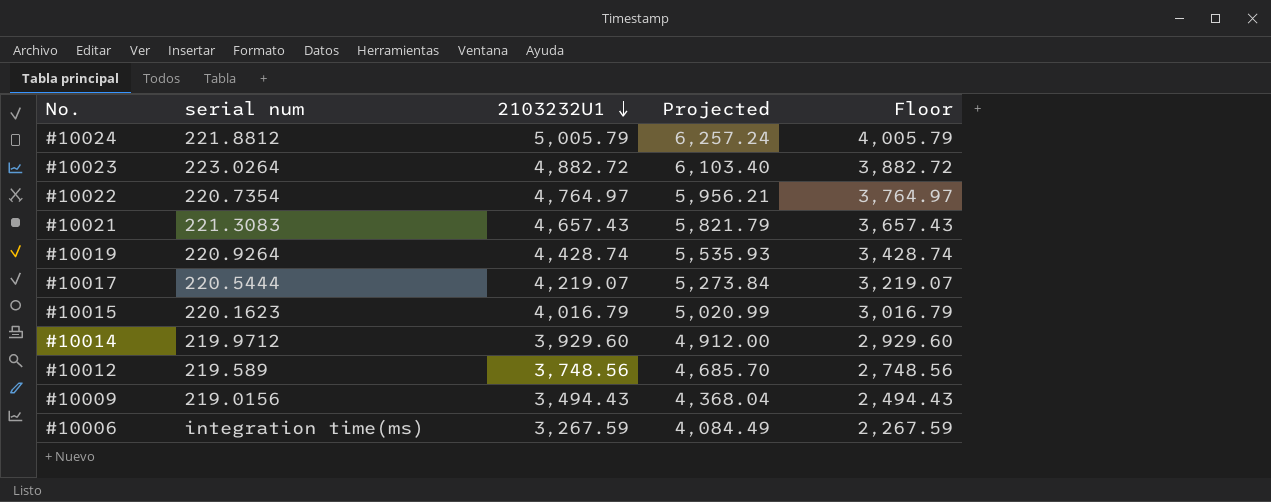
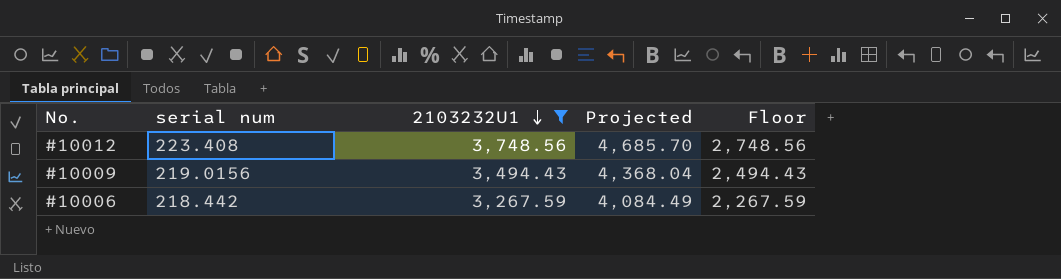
filter: none -> 2103232U1 <= 3,748.56
#10012 | serial num: 219.589 -> 223.408
#10006 | serial num: integration time(ms) -> 218.442

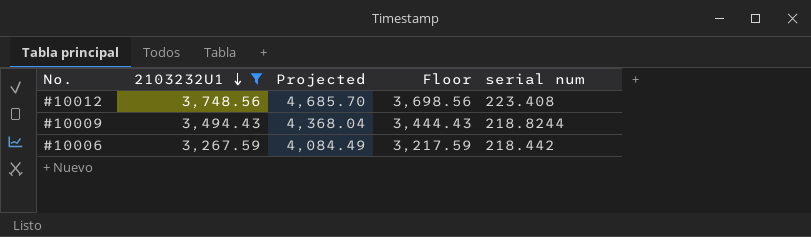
column Floor | formula: [2103232U1] - 1000 -> [2103232U1] - 50
column serial num | position: 2 -> 5
#10009 | serial num: 219.0156 -> 218.8244

